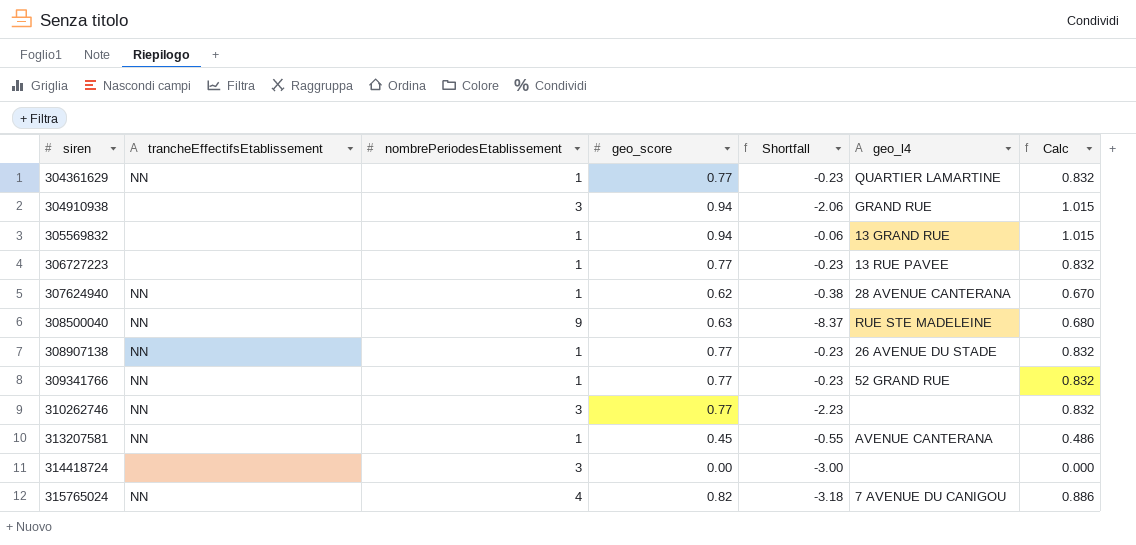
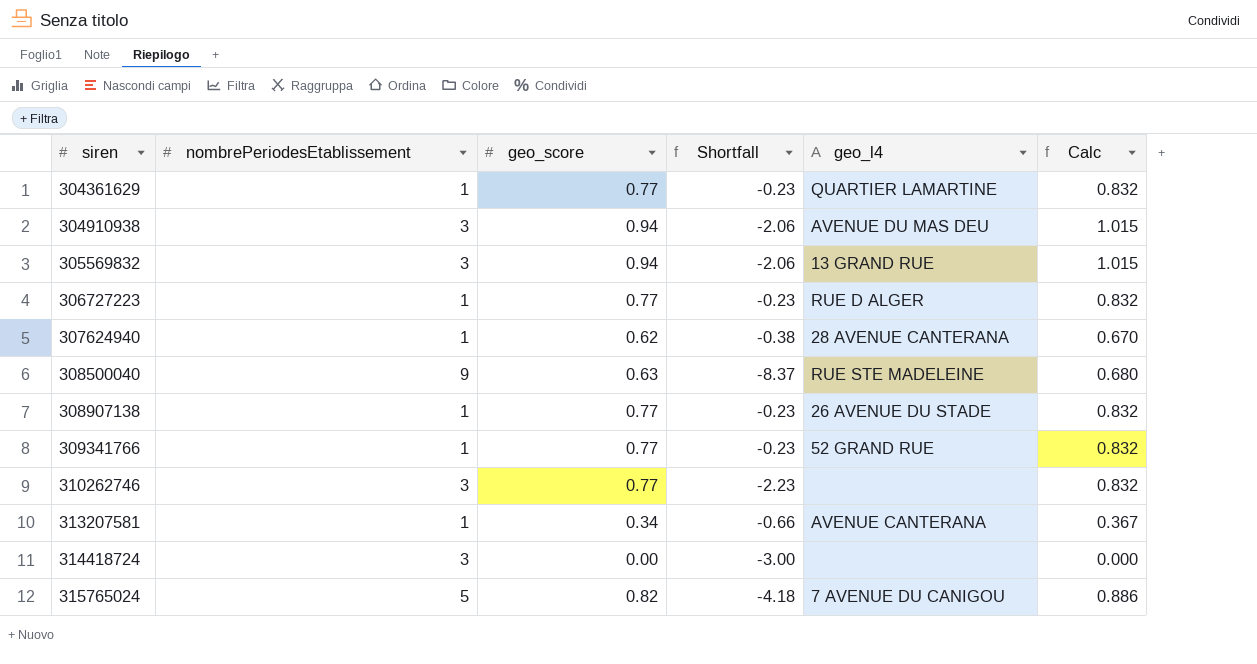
column trancheEffectifsEtablissement | position: 2 -> none
304910938 | geo_l4: GRAND RUE -> AVENUE DU MAS DEU
305569832 | nombrePeriodesEtablissement: 1 -> 3
305569832 | Shortfall: -0.06 -> -2.06
306727223 | geo_l4: 13 RUE PAVEE -> RUE D ALGER
313207581 | geo_score: 0.45 -> 0.34
313207581 | Shortfall: -0.55 -> -0.66
313207581 | Calc: 0.486 -> 0.367
315765024 | nombrePeriodesEtablissement: 4 -> 5
315765024 | Shortfall: -3.18 -> -4.18

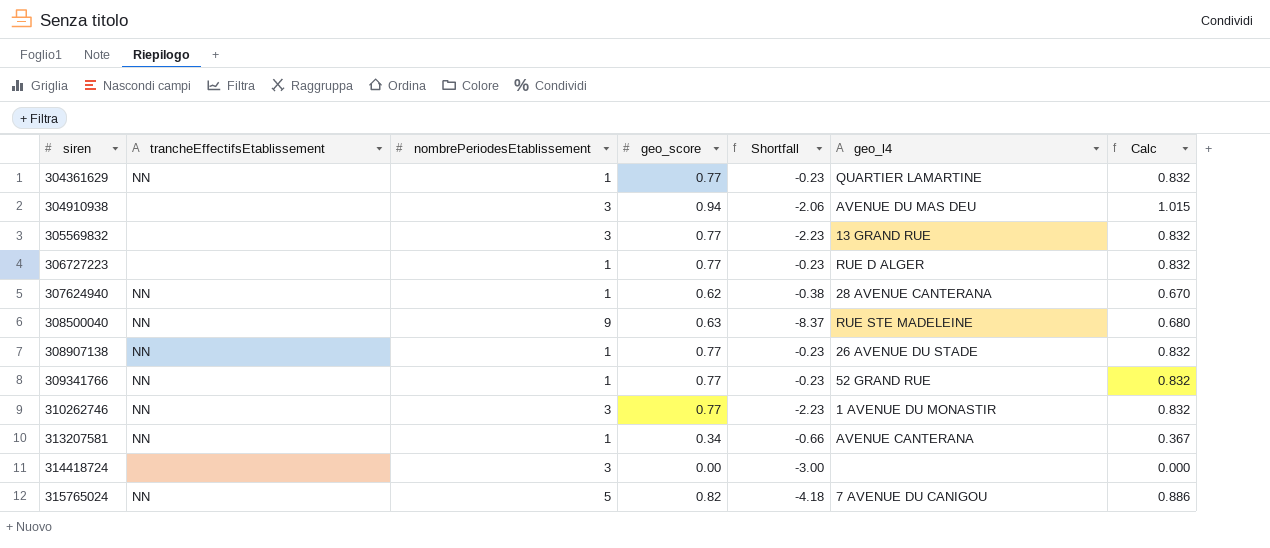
column trancheEffectifsEtablissement | position: none -> 2
305569832 | geo_score: 0.94 -> 0.77
305569832 | Shortfall: -2.06 -> -2.23
305569832 | Calc: 1.015 -> 0.832
310262746 | geo_l4: none -> 1 AVENUE DU MONASTIR

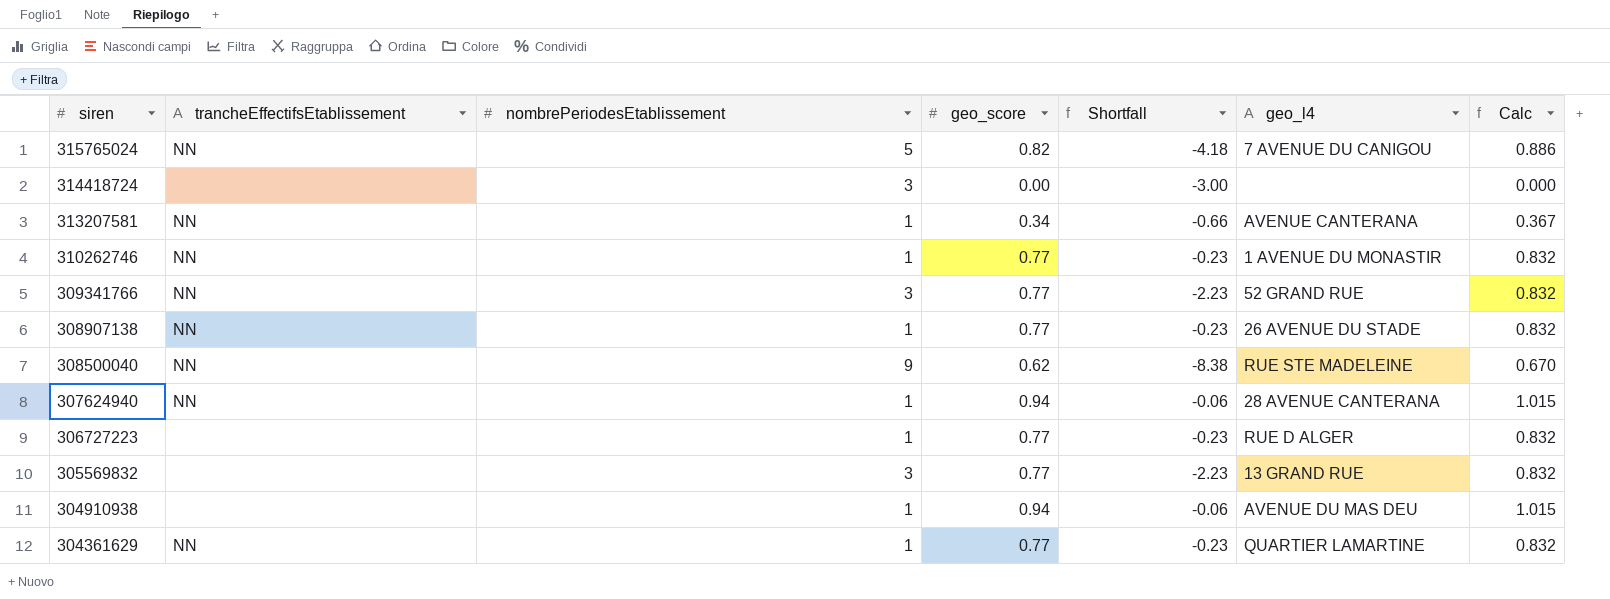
row order: siren ascending -> siren descending
310262746 | nombrePeriodesEtablissement: 3 -> 1
310262746 | Shortfall: -2.23 -> -0.23
309341766 | nombrePeriodesEtablissement: 1 -> 3
309341766 | Shortfall: -0.23 -> -2.23
308500040 | geo_score: 0.63 -> 0.62
308500040 | Shortfall: -8.37 -> -8.38
308500040 | Calc: 0.680 -> 0.670
307624940 | geo_score: 0.62 -> 0.94
307624940 | Shortfall: -0.38 -> -0.06
307624940 | Calc: 0.670 -> 1.015
304910938 | nombrePeriodesEtablissement: 3 -> 1
304910938 | Shortfall: -2.06 -> -0.06

